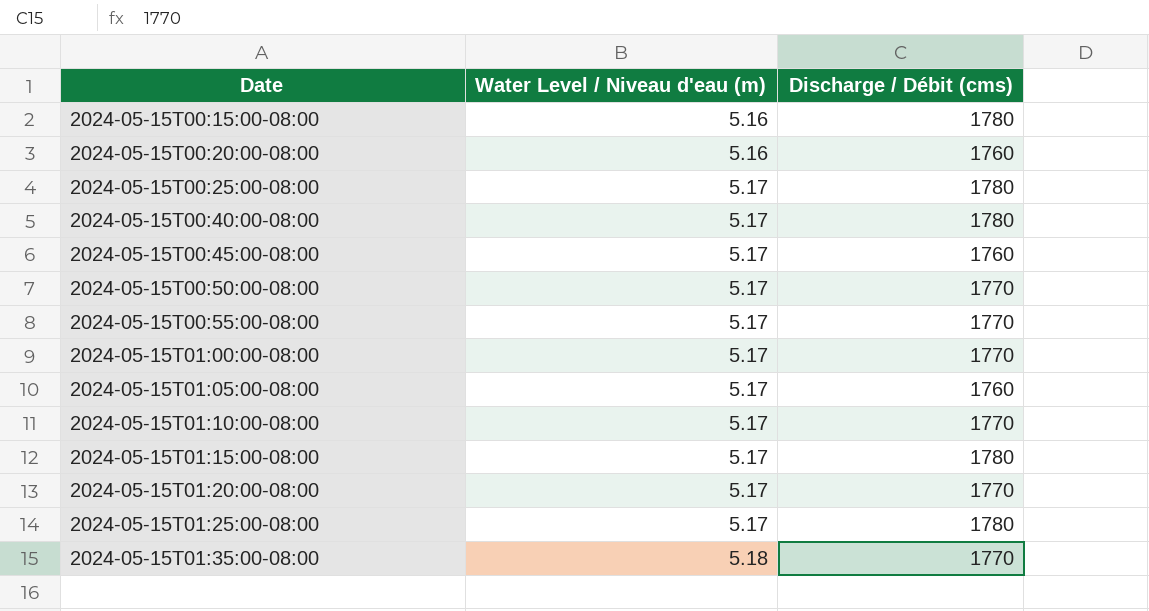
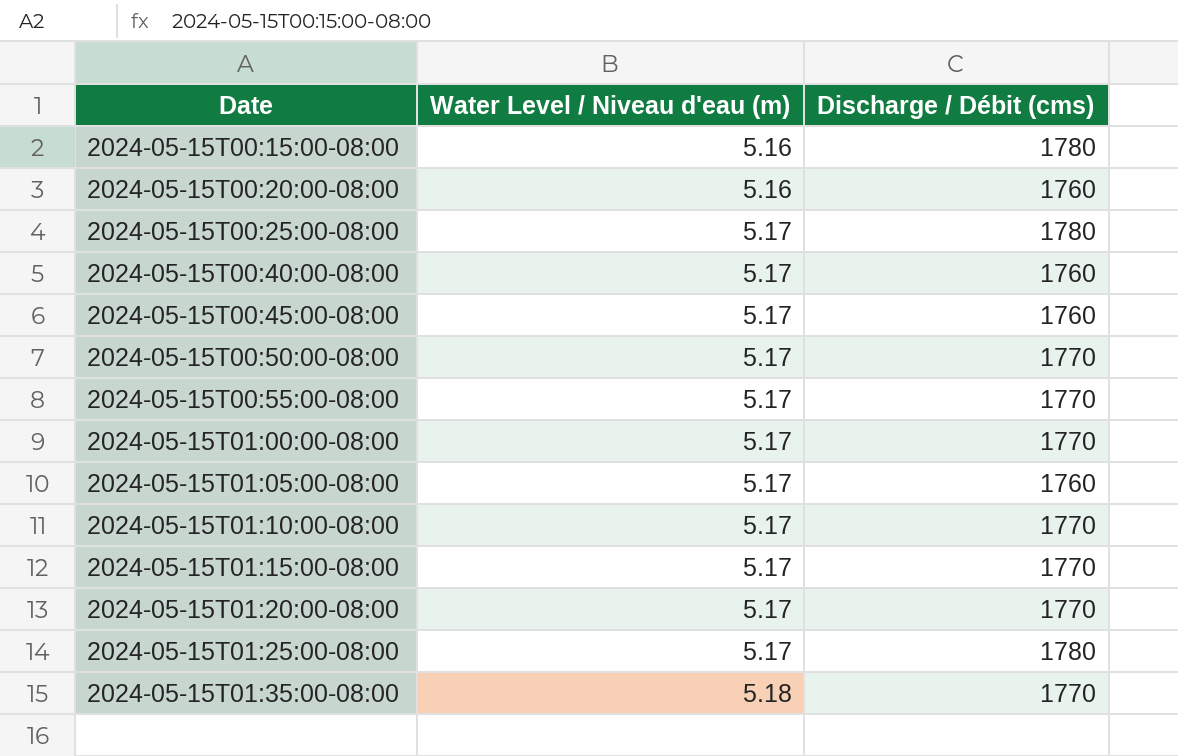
2024-05-15T00:40:00-08:00 | Discharge / Débit (cms): 1780 -> 1760
2024-05-15T01:15:00-08:00 | Discharge / Débit (cms): 1780 -> 1770

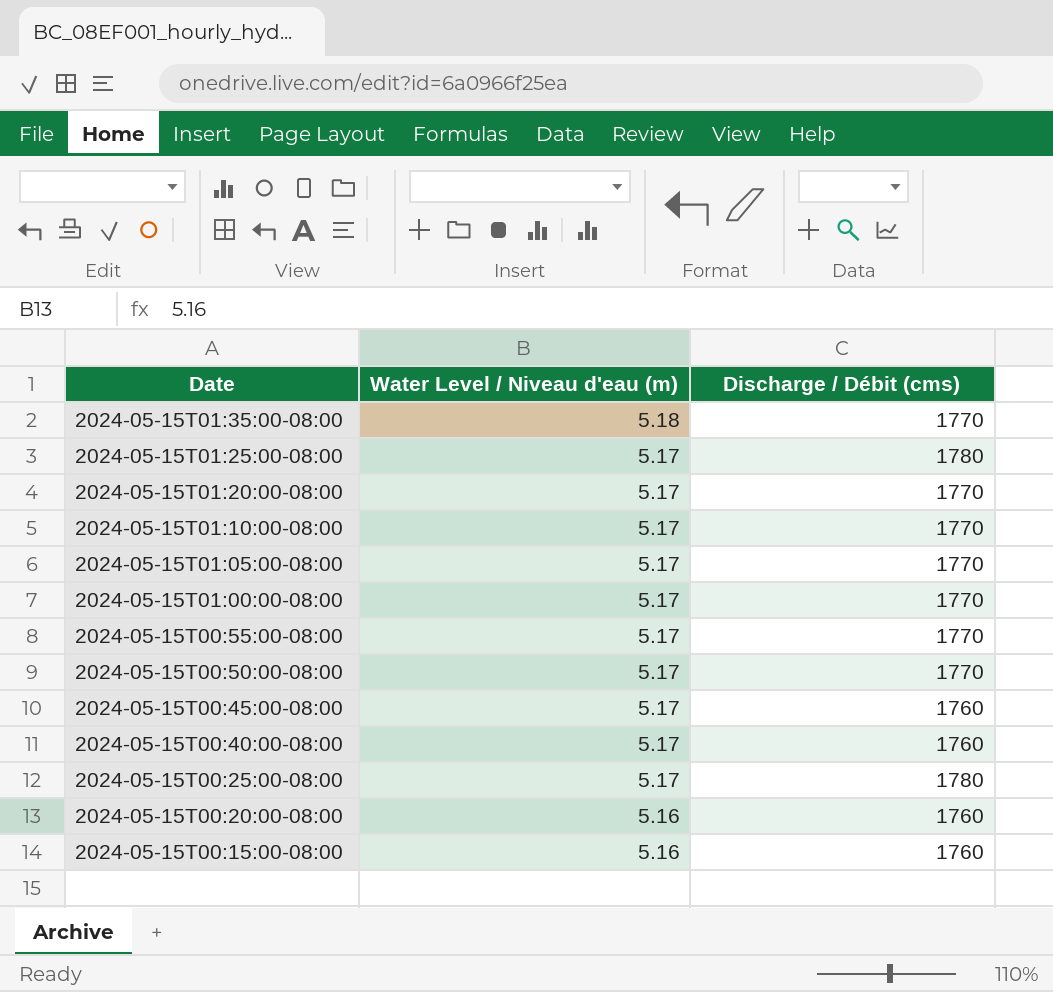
row order: Date ascending -> Date descending
row 2024-05-15T01:15:00-08:00: 5.17 | 1770 -> none
2024-05-15T01:05:00-08:00 | Discharge / Débit (cms): 1760 -> 1770
2024-05-15T00:15:00-08:00 | Discharge / Débit (cms): 1780 -> 1760

